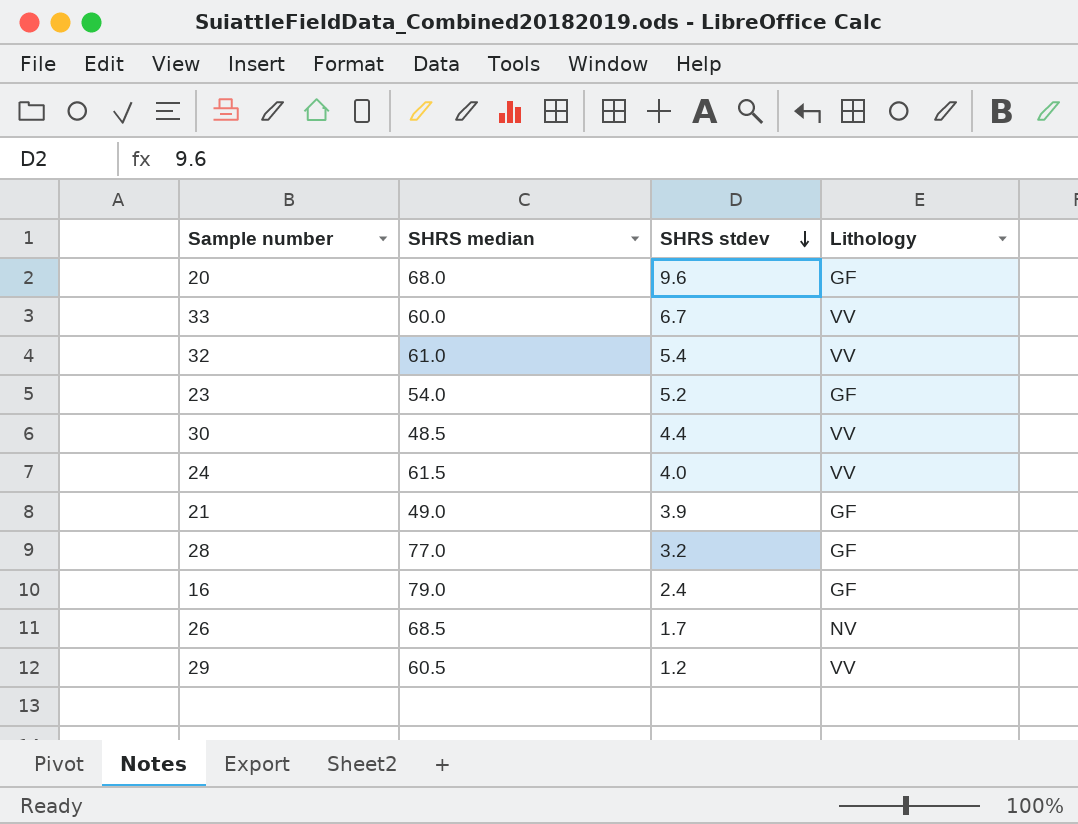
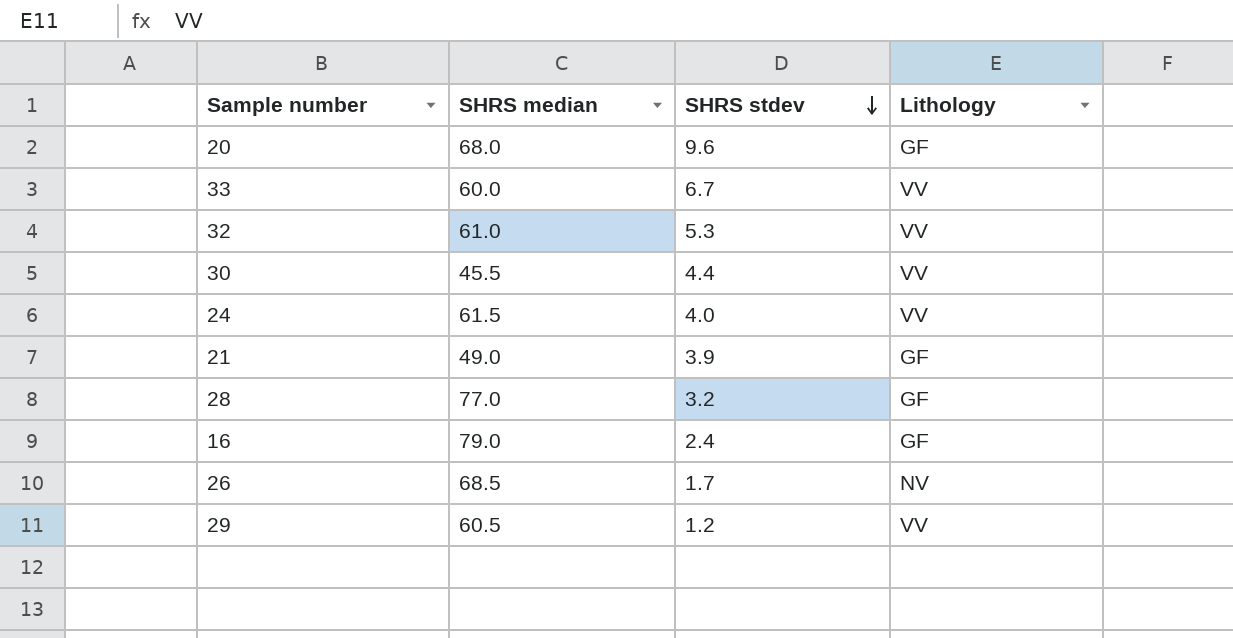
row 23: 54.0 | 5.2 | GF -> none
32 | SHRS stdev: 5.4 -> 5.3
30 | SHRS median: 48.5 -> 45.5

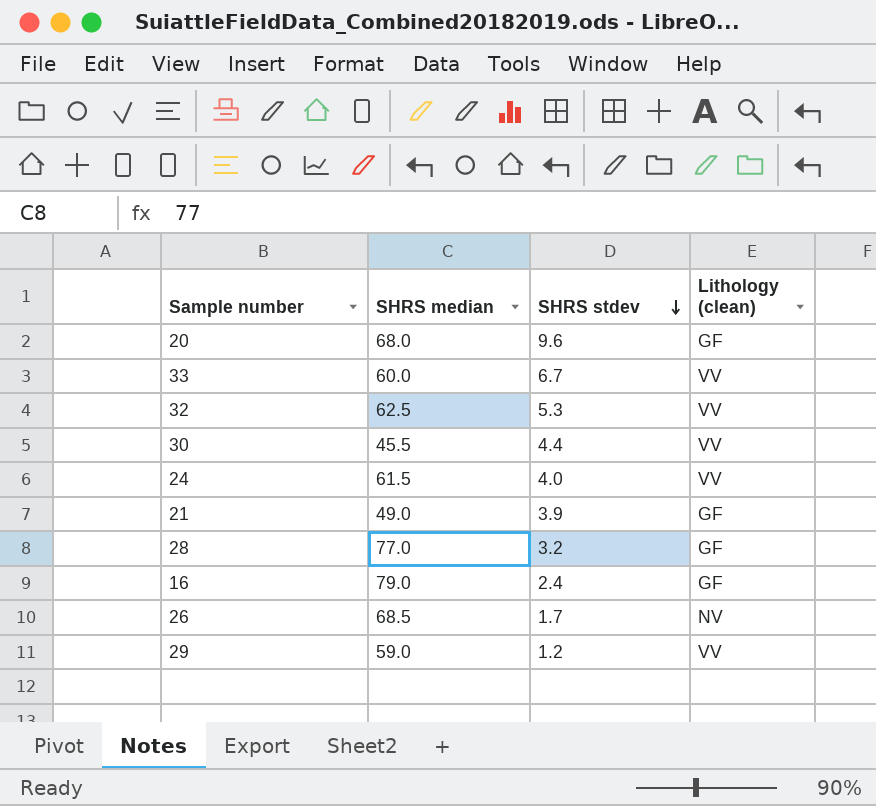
column name: Lithology -> Lithology (clean)
32 | SHRS median: 61.0 -> 62.5
29 | SHRS median: 60.5 -> 59.0

